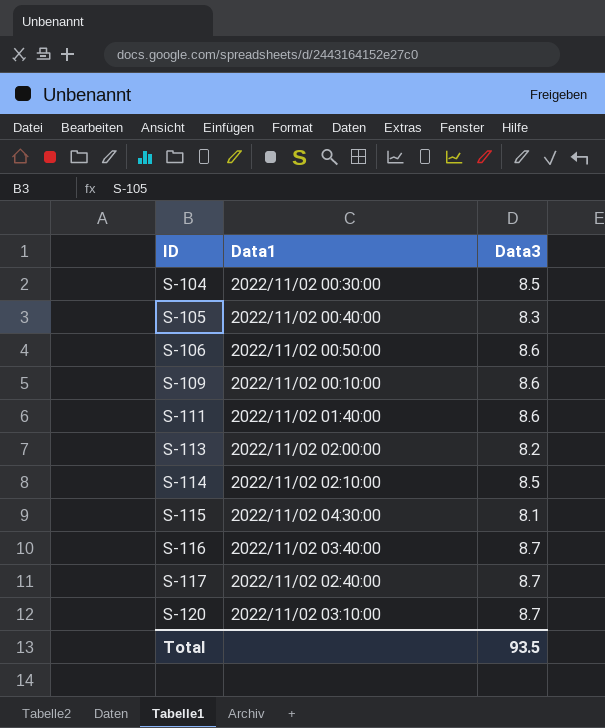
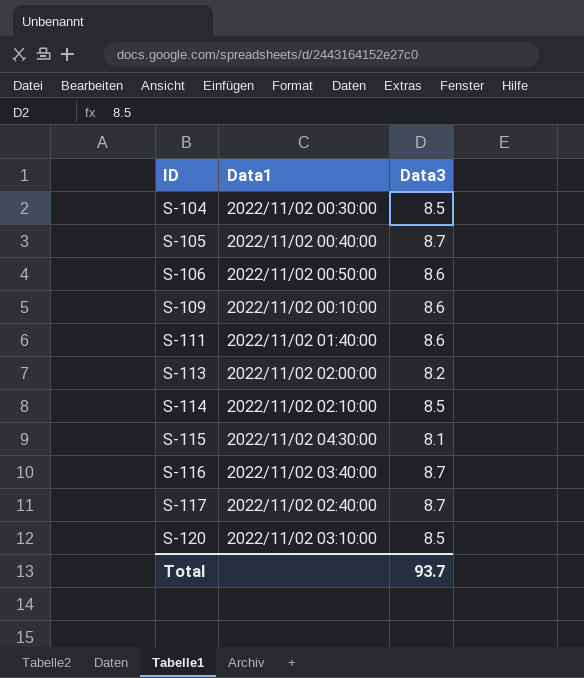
S-105 | Data3: 8.3 -> 8.7
S-120 | Data3: 8.7 -> 8.5
Total | Data3: 93.5 -> 93.7

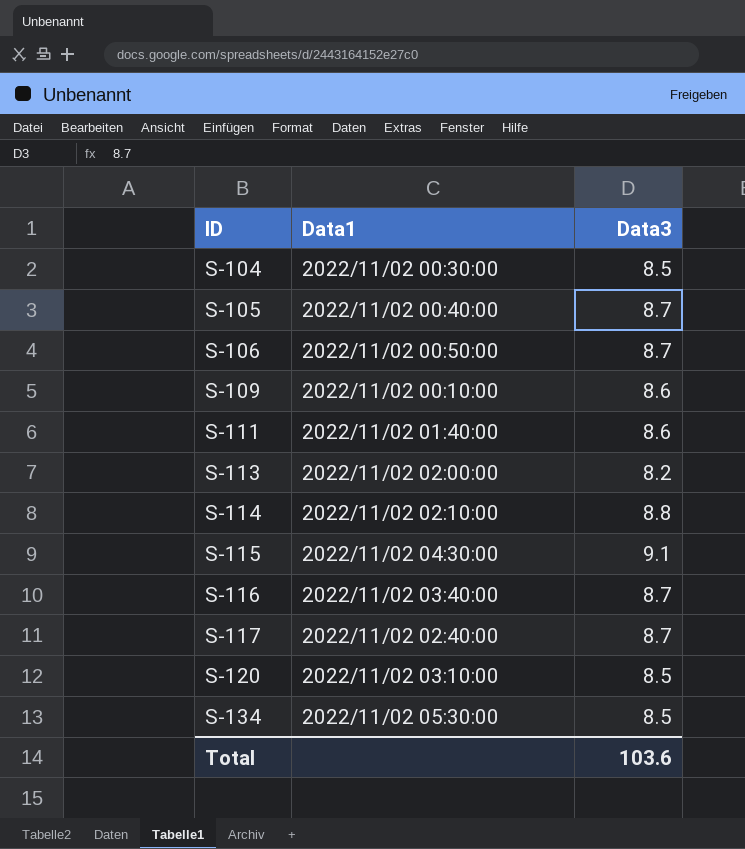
S-106 | Data3: 8.6 -> 8.7
S-114 | Data3: 8.5 -> 8.8
S-115 | Data3: 8.1 -> 9.1
row S-134: none -> 2022/11/02 05:30:00 | 8.5
Total | Data3: 93.7 -> 103.6

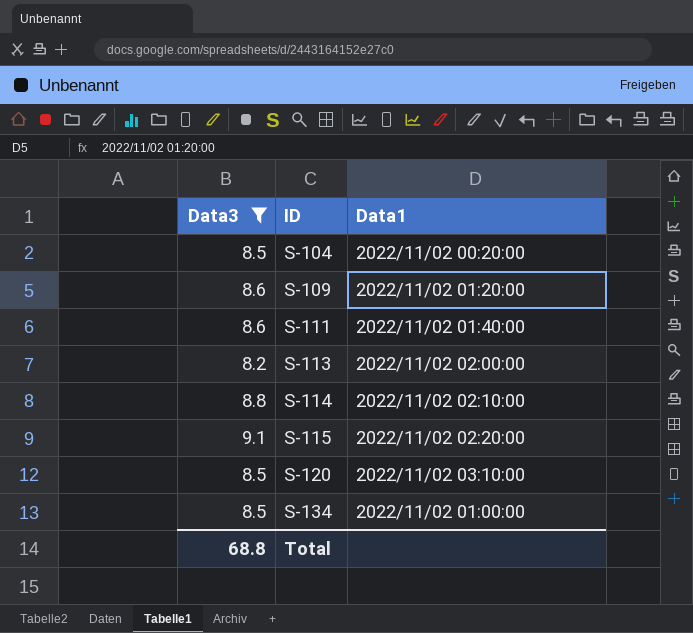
filter: none -> Data3 != 8.7
column Data3 | position: 3 -> 1
S-104 | Data1: 2022/11/02 00:30:00 -> 2022/11/02 00:20:00
S-109 | Data1: 2022/11/02 00:10:00 -> 2022/11/02 01:20:00
S-115 | Data1: 2022/11/02 04:30:00 -> 2022/11/02 02:20:00
S-134 | Data1: 2022/11/02 05:30:00 -> 2022/11/02 01:00:00
Total | Data3: 103.6 -> 68.8

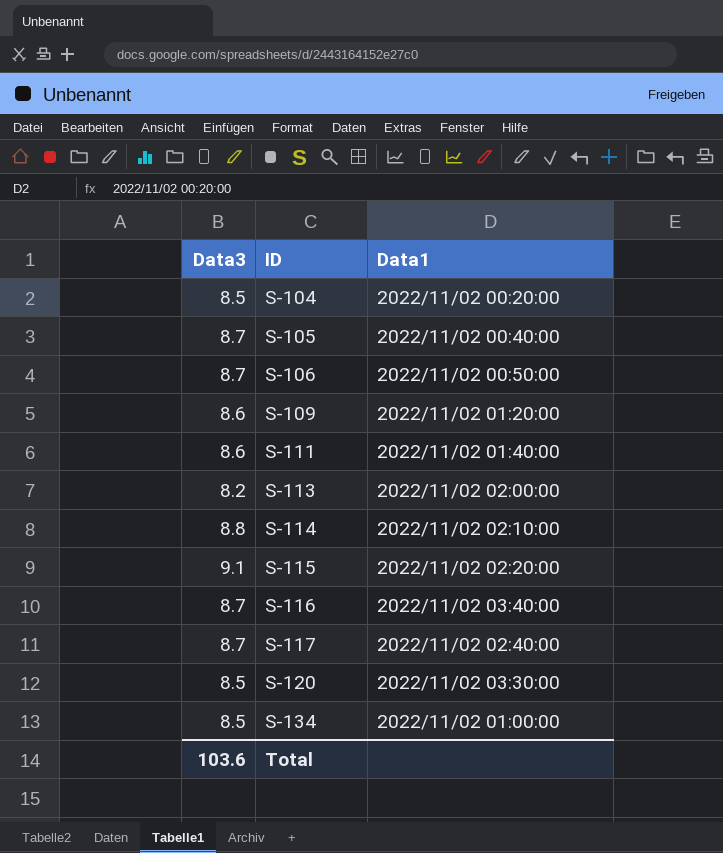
filter: Data3 != 8.7 -> none
S-120 | Data1: 2022/11/02 03:10:00 -> 2022/11/02 03:30:00
Total | Data3: 68.8 -> 103.6

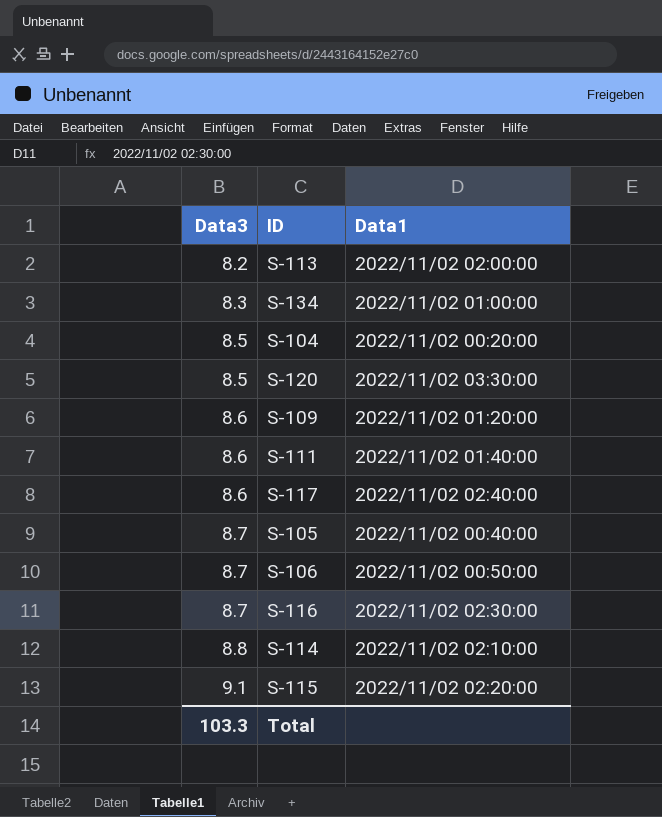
row order: ID ascending -> Data3 ascending
S-134 | Data3: 8.5 -> 8.3
S-117 | Data3: 8.7 -> 8.6
S-116 | Data1: 2022/11/02 03:40:00 -> 2022/11/02 02:30:00
Total | Data3: 103.6 -> 103.3

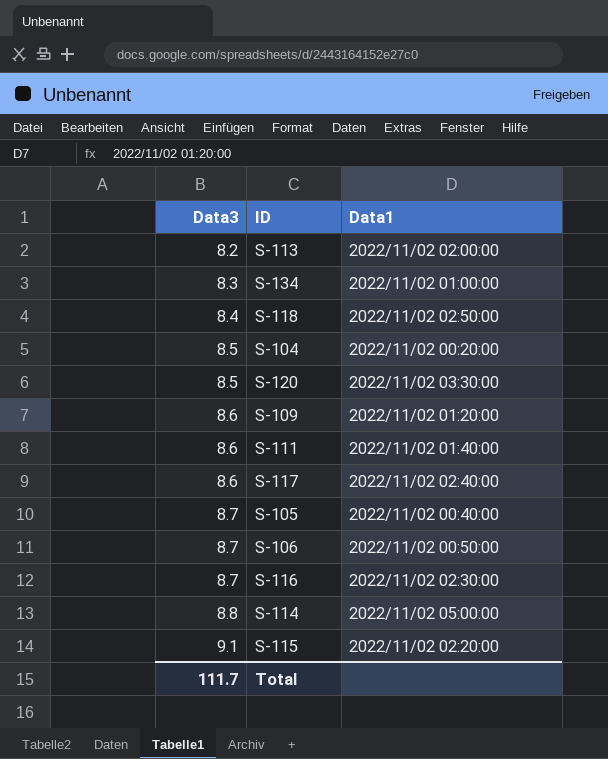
row S-118: none -> 8.4 | 2022/11/02 02:50:00
S-114 | Data1: 2022/11/02 02:10:00 -> 2022/11/02 05:00:00
Total | Data3: 103.3 -> 111.7

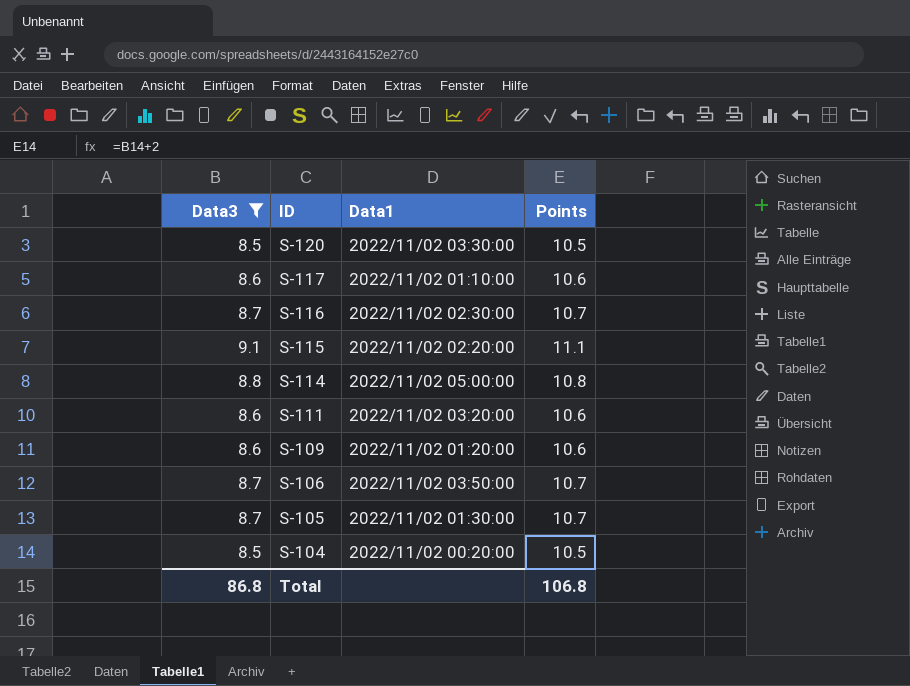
filter: none -> Data3 >= 8.5
row order: Data3 ascending -> ID descending
column Points | formula: none -> [Data3] + 2
S-117 | Data1: 2022/11/02 02:40:00 -> 2022/11/02 01:10:00
S-111 | Data1: 2022/11/02 01:40:00 -> 2022/11/02 03:20:00
S-106 | Data1: 2022/11/02 00:50:00 -> 2022/11/02 03:50:00
S-105 | Data1: 2022/11/02 00:40:00 -> 2022/11/02 01:30:00
Total | Data3: 111.7 -> 86.8

